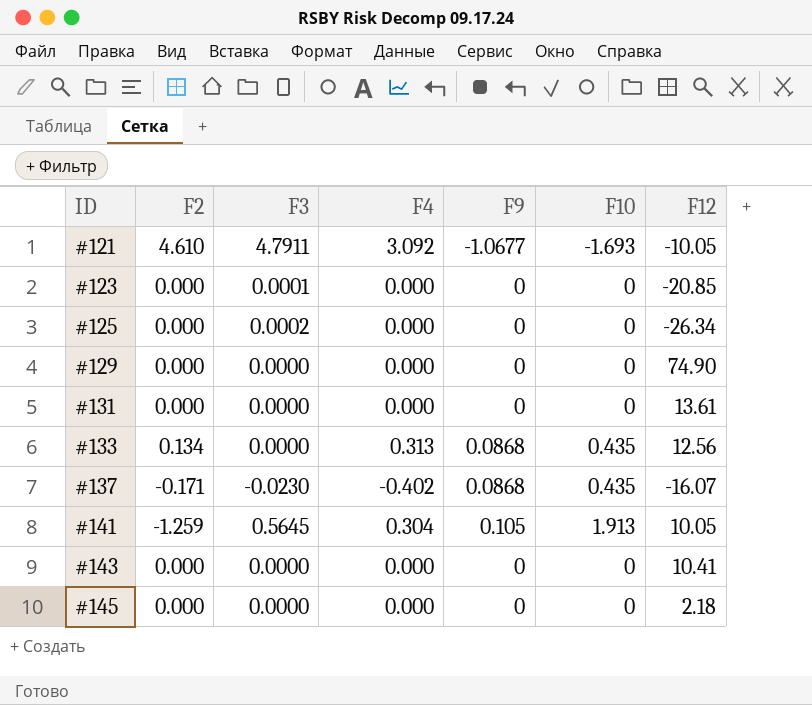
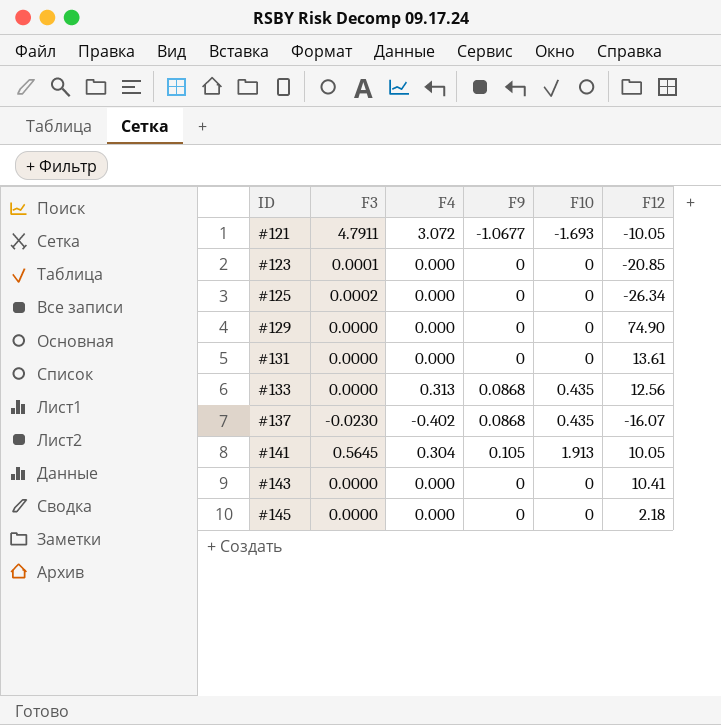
column F2 | position: 2 -> none
#121 | F4: 3.092 -> 3.072

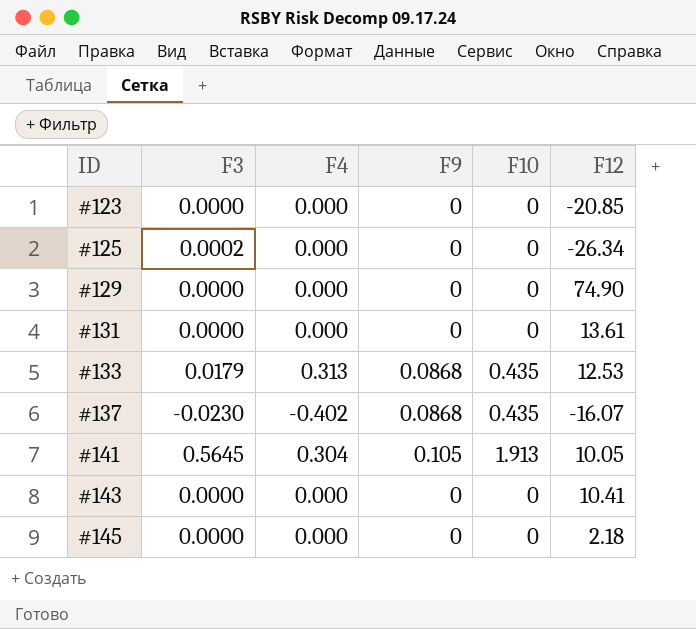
row #121: 4.7911 | 3.072 | -1.0677 | -1.693 | -10.05 -> none
#123 | F3: 0.0001 -> 0.0000
#133 | F3: 0.0000 -> 0.0179
#133 | F12: 12.56 -> 12.53

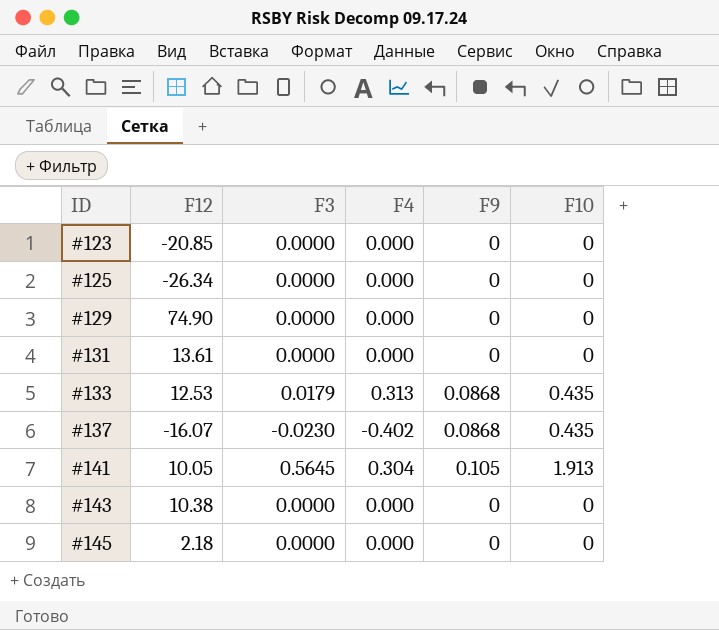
column F12 | position: 6 -> 2
#125 | F3: 0.0002 -> 0.0000
#143 | F12: 10.41 -> 10.38

